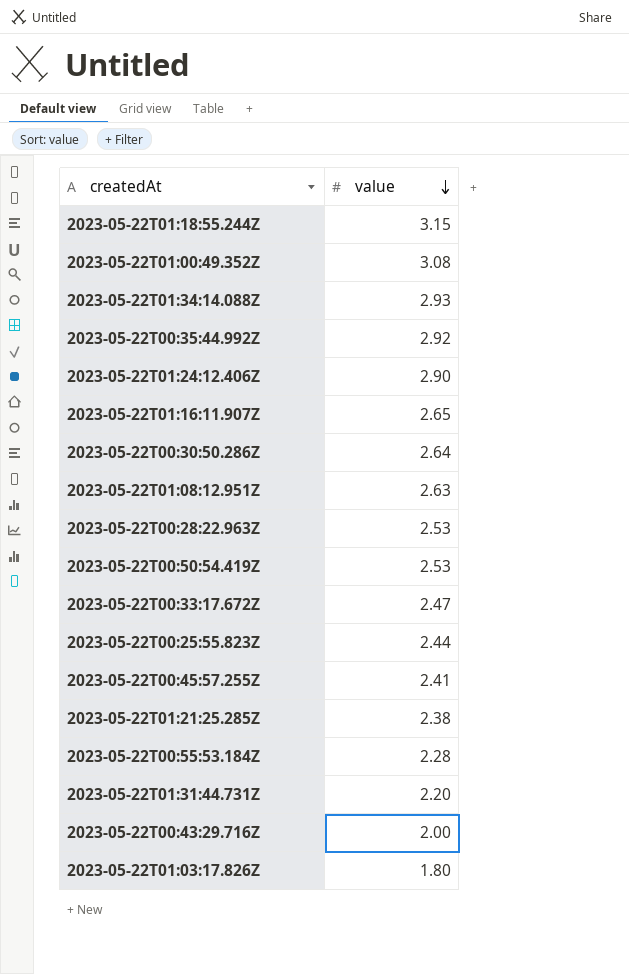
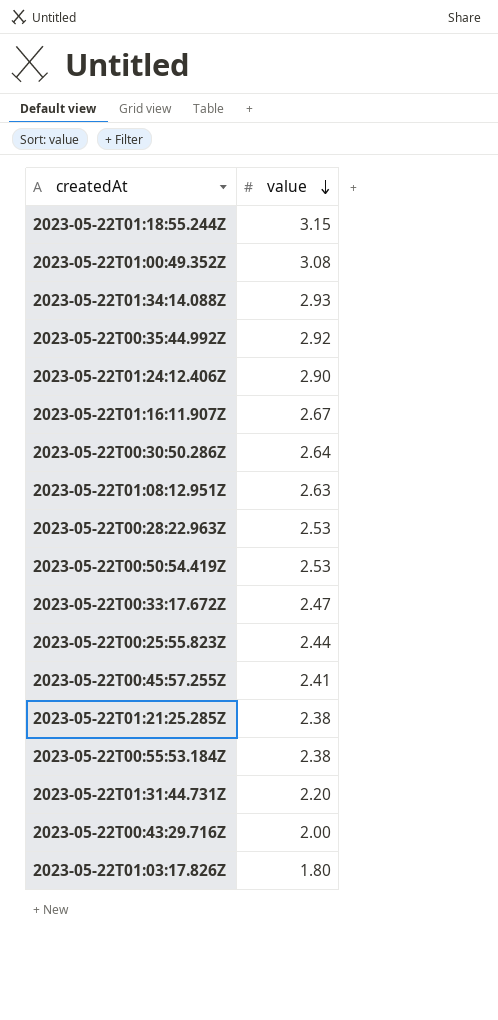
2023-05-22T01:16:11.907Z | value: 2.65 -> 2.67
2023-05-22T00:55:53.184Z | value: 2.28 -> 2.38

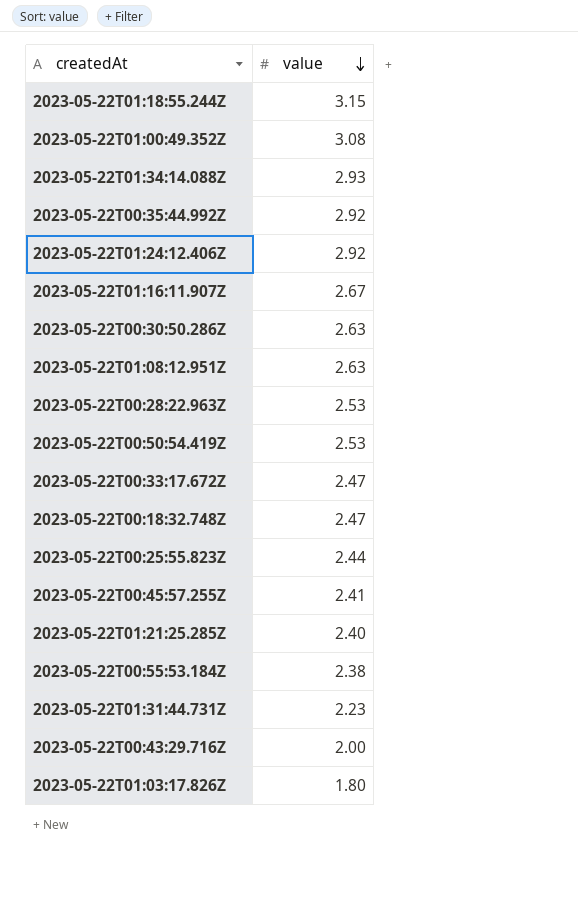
2023-05-22T01:24:12.406Z | value: 2.90 -> 2.92
2023-05-22T00:30:50.286Z | value: 2.64 -> 2.63
row 2023-05-22T00:18:32.748Z: none -> 2.47
2023-05-22T01:21:25.285Z | value: 2.38 -> 2.40
2023-05-22T01:31:44.731Z | value: 2.20 -> 2.23

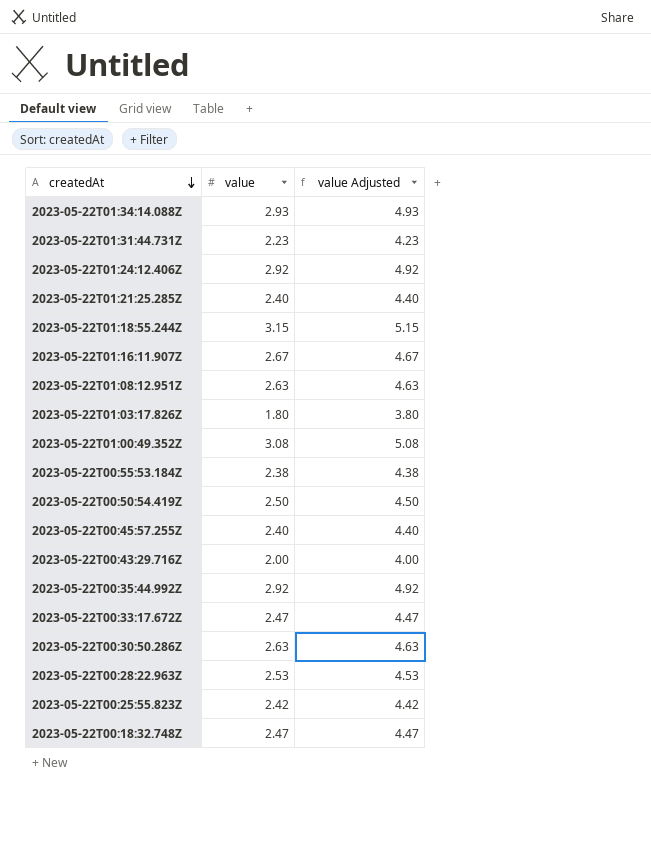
row order: value descending -> createdAt descending
column value Adjusted | formula: none -> [value] + 2
2023-05-22T00:50:54.419Z | value: 2.53 -> 2.50
2023-05-22T00:45:57.255Z | value: 2.41 -> 2.40
2023-05-22T00:25:55.823Z | value: 2.44 -> 2.42

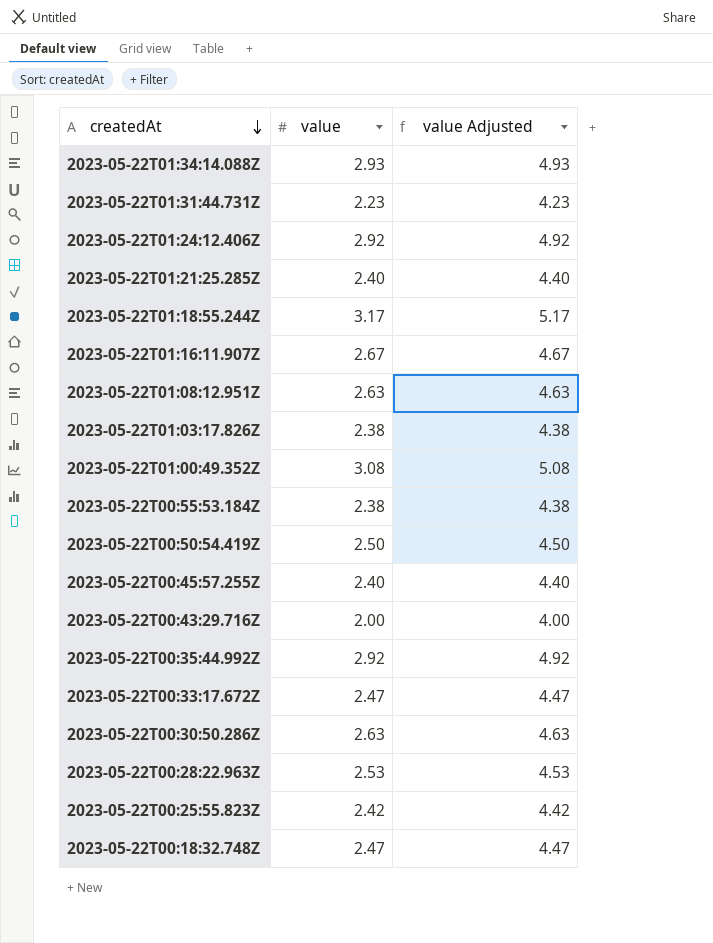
2023-05-22T01:18:55.244Z | value: 3.15 -> 3.17
2023-05-22T01:18:55.244Z | value Adjusted: 5.15 -> 5.17
2023-05-22T01:03:17.826Z | value: 1.80 -> 2.38
2023-05-22T01:03:17.826Z | value Adjusted: 3.80 -> 4.38

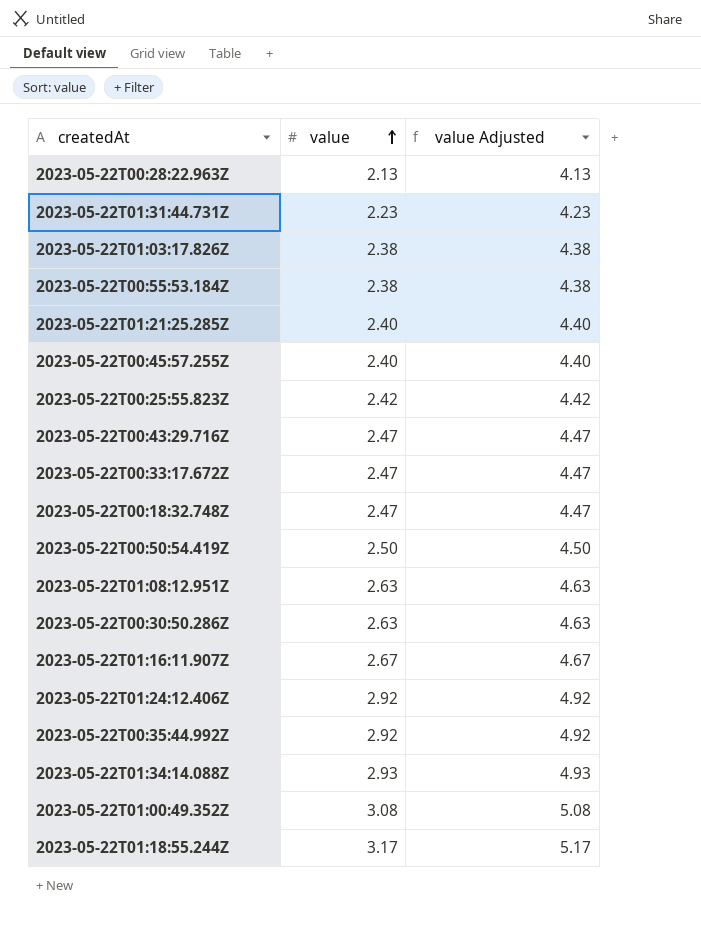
row order: createdAt descending -> value ascending
2023-05-22T00:28:22.963Z | value: 2.53 -> 2.13
2023-05-22T00:28:22.963Z | value Adjusted: 4.53 -> 4.13
2023-05-22T00:43:29.716Z | value: 2.00 -> 2.47
2023-05-22T00:43:29.716Z | value Adjusted: 4.00 -> 4.47

